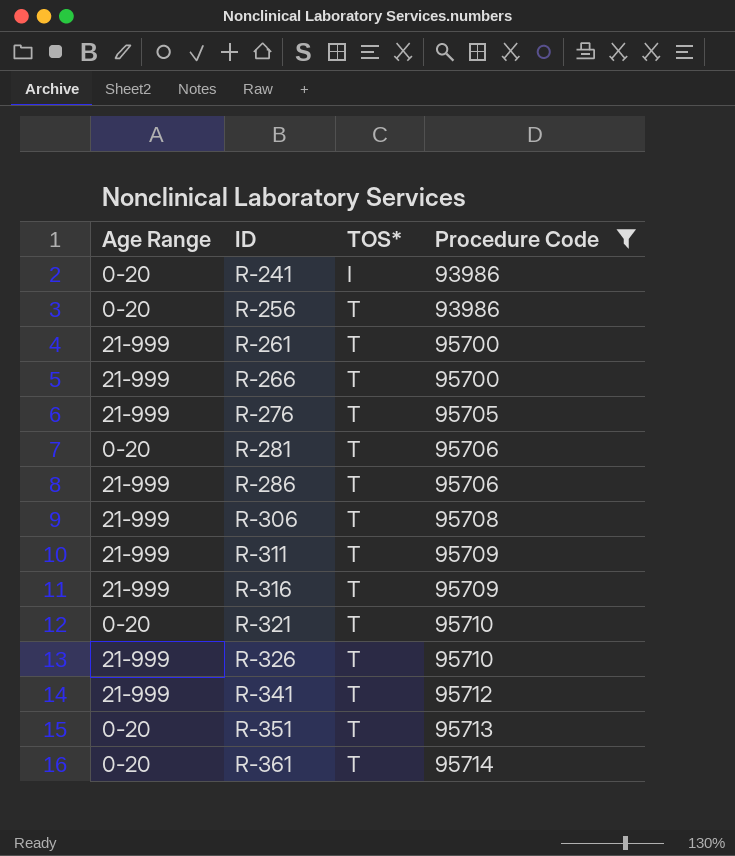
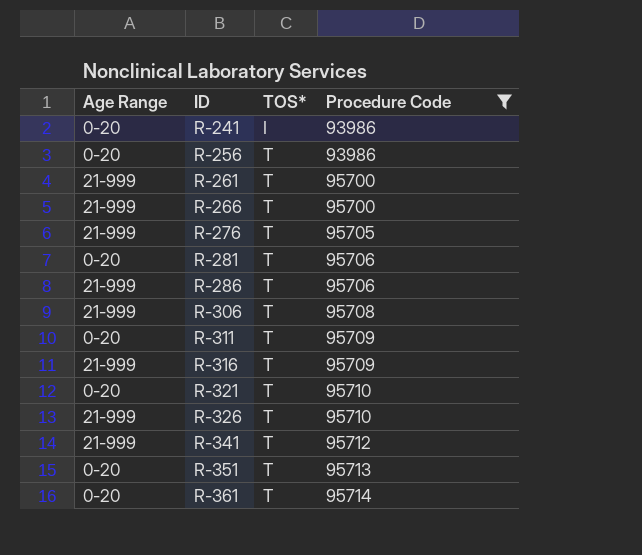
R-311 | Age Range: 21-999 -> 0-20

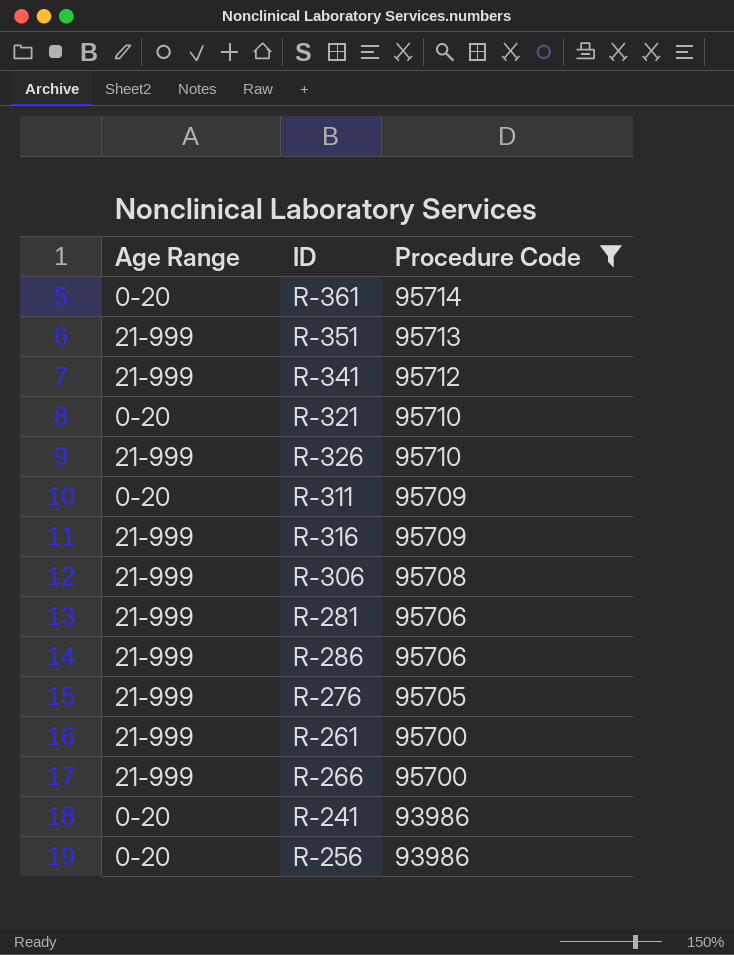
row order: ID ascending -> Procedure Code descending
column TOS* | position: 3 -> none
R-351 | Age Range: 0-20 -> 21-999
R-281 | Age Range: 0-20 -> 21-999

